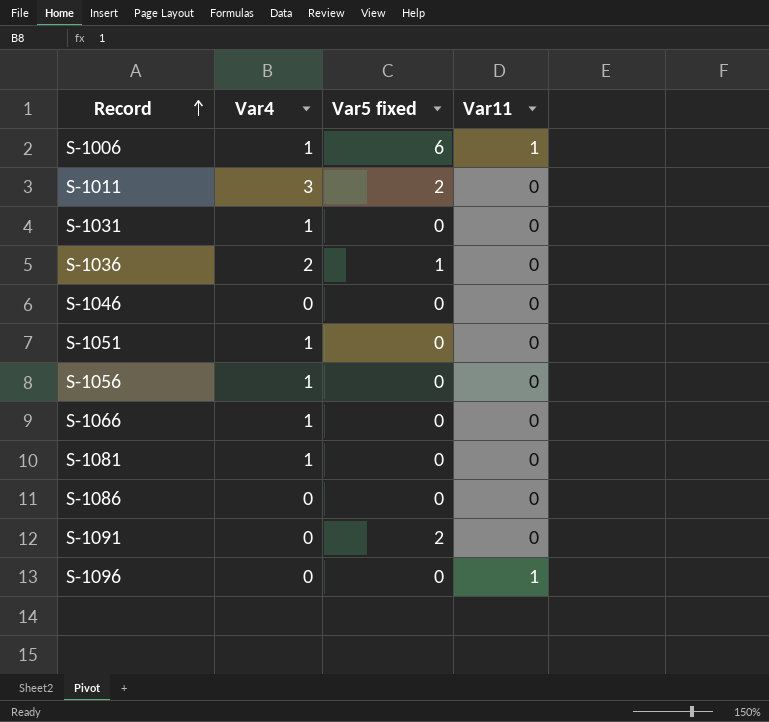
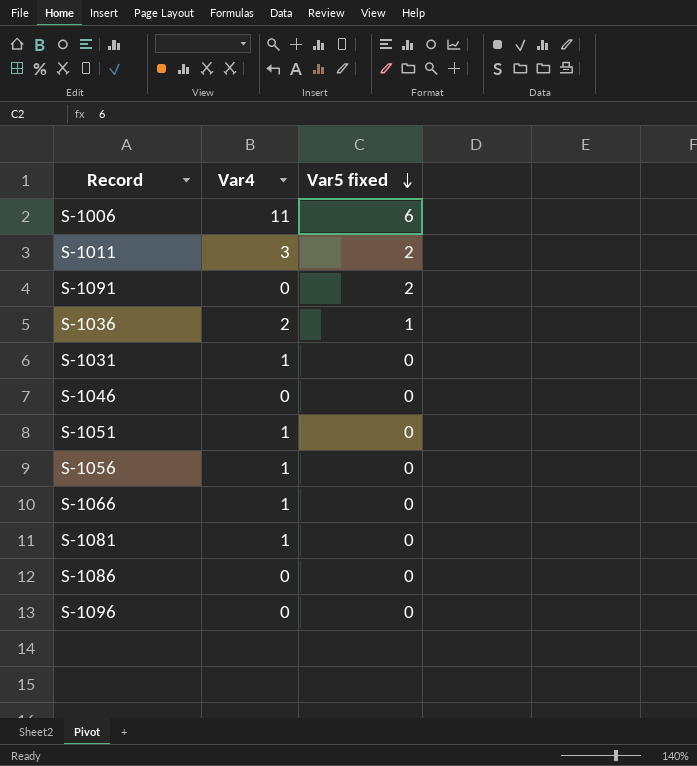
row order: Record ascending -> Var5 fixed descending
column Var11 | position: 4 -> none
S-1006 | Var4: 1 -> 11

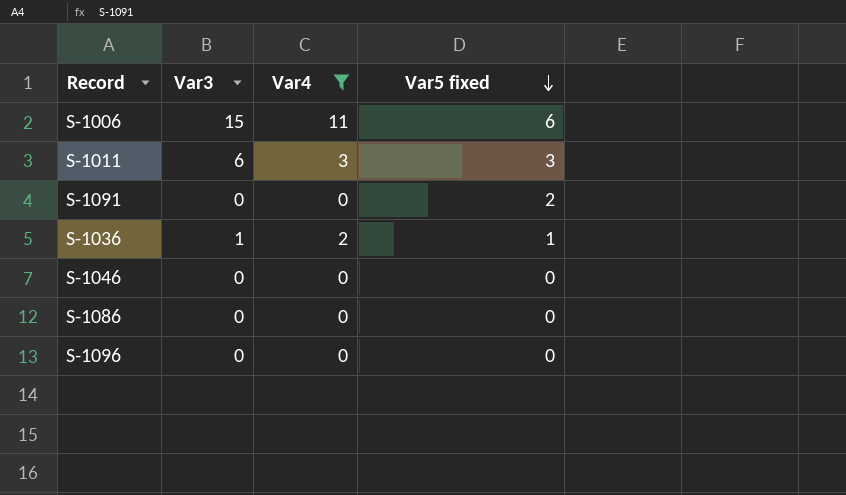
filter: none -> Var4 != 1
column Var3 | position: none -> 2
S-1011 | Var5 fixed: 2 -> 3

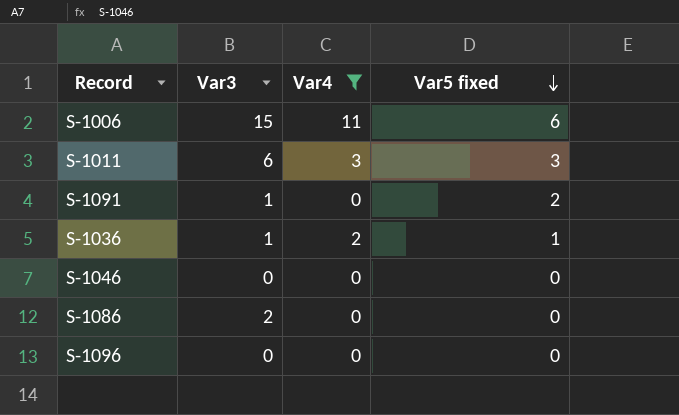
S-1091 | Var3: 0 -> 1
S-1086 | Var3: 0 -> 2

